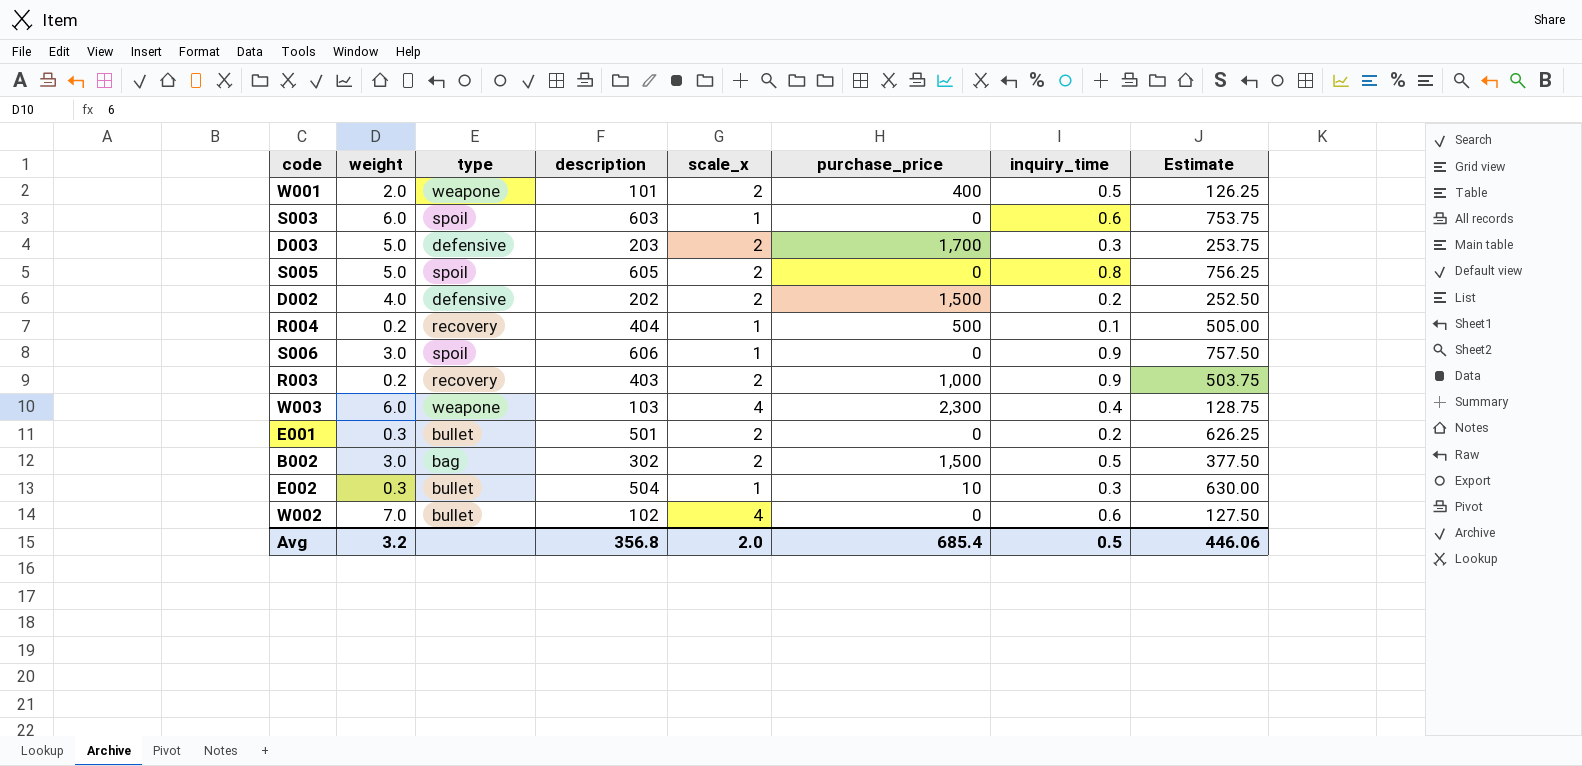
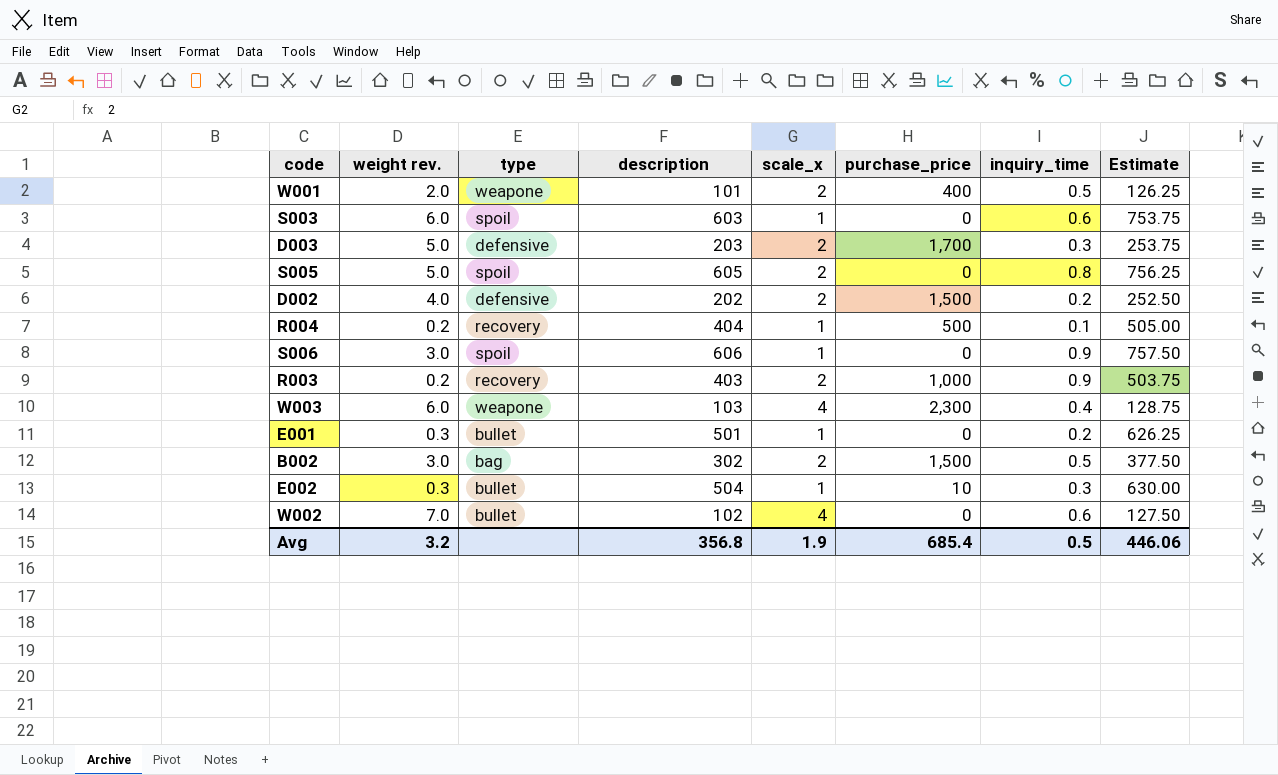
column name: weight -> weight rev.
E001 | scale_x: 2 -> 1
Avg | scale_x: 2.0 -> 1.9

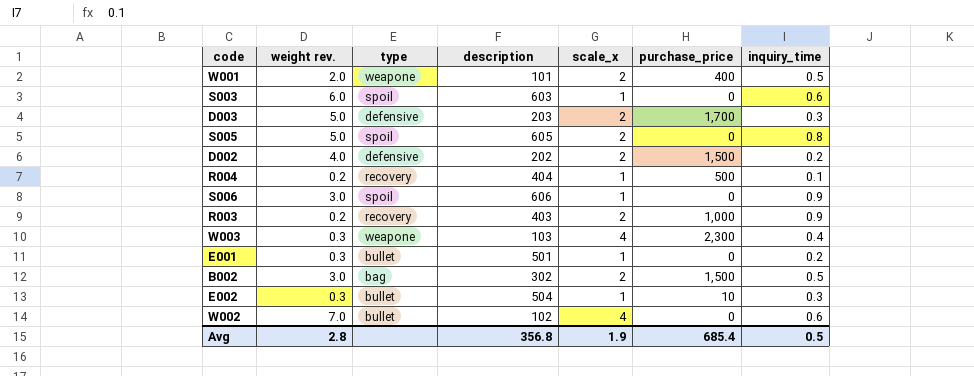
column Estimate | formula: [description] * 1.25 -> none
W003 | weight rev.: 6.0 -> 0.3
Avg | weight rev.: 3.2 -> 2.8

